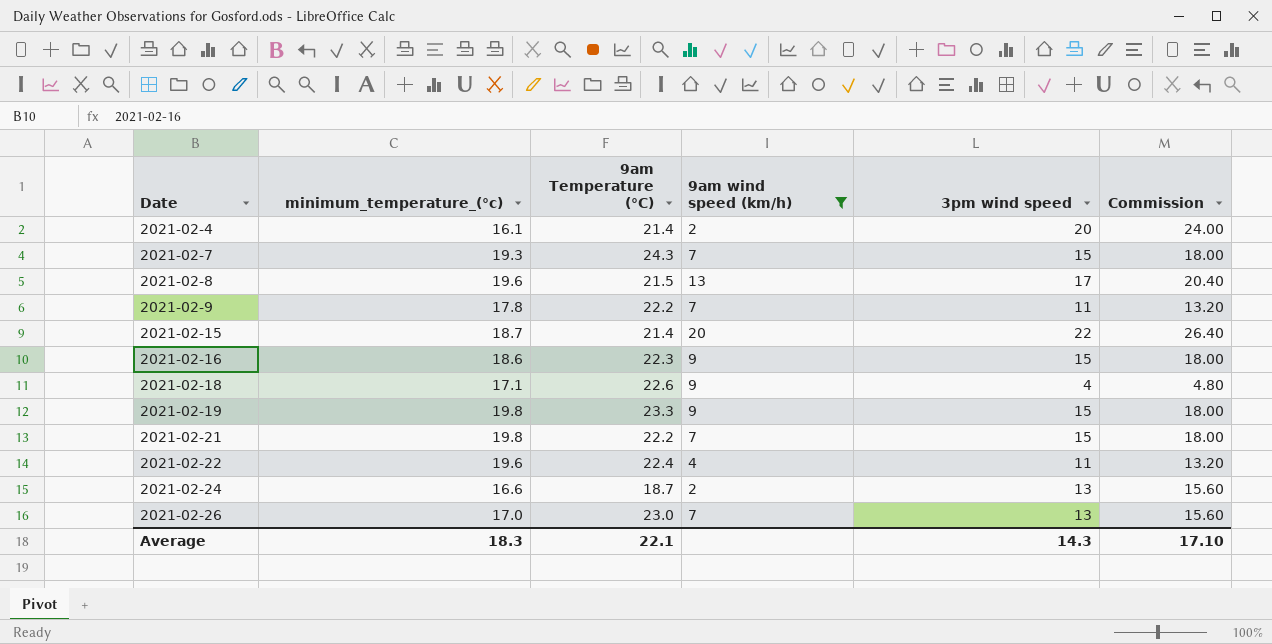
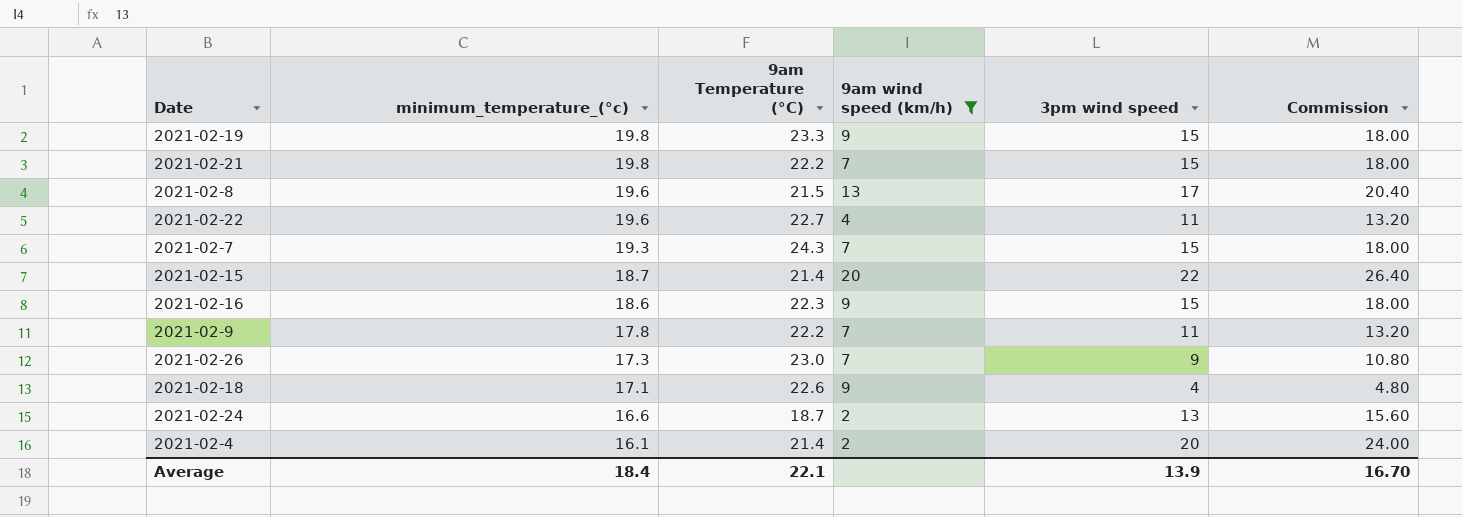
row order: Date ascending -> minimum_temperature_(°c) descending
2021-02-22 | 9am Temperature (°C): 22.4 -> 22.7
2021-02-26 | minimum_temperature_(°c): 17.0 -> 17.3
2021-02-26 | 3pm wind speed: 13 -> 9
2021-02-26 | Commission: 15.60 -> 10.80
Average | minimum_temperature_(°c): 18.3 -> 18.4
Average | 3pm wind speed: 14.3 -> 13.9
Average | Commission: 17.10 -> 16.70

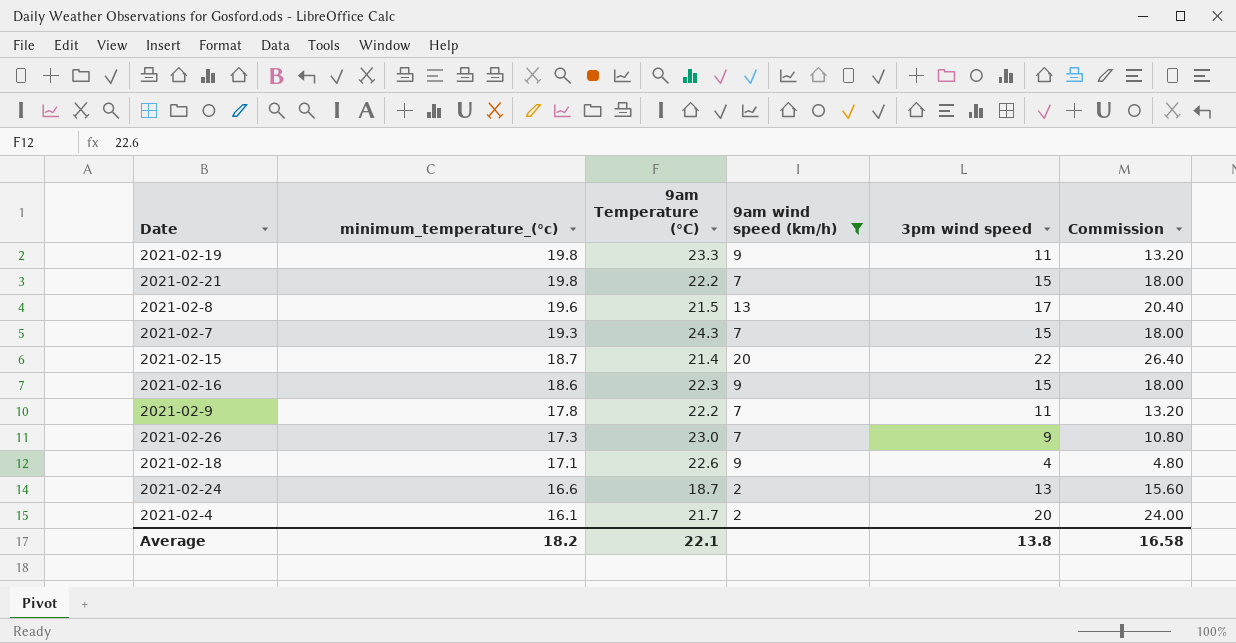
row 2021-02-22: 19.6 | 22.7 | 4 | 11 | 13.20 -> none
2021-02-19 | 3pm wind speed: 15 -> 11
2021-02-19 | Commission: 18.00 -> 13.20
2021-02-4 | 9am Temperature (°C): 21.4 -> 21.7
Average | minimum_temperature_(°c): 18.4 -> 18.2
Average | 3pm wind speed: 13.9 -> 13.8
Average | Commission: 16.70 -> 16.58

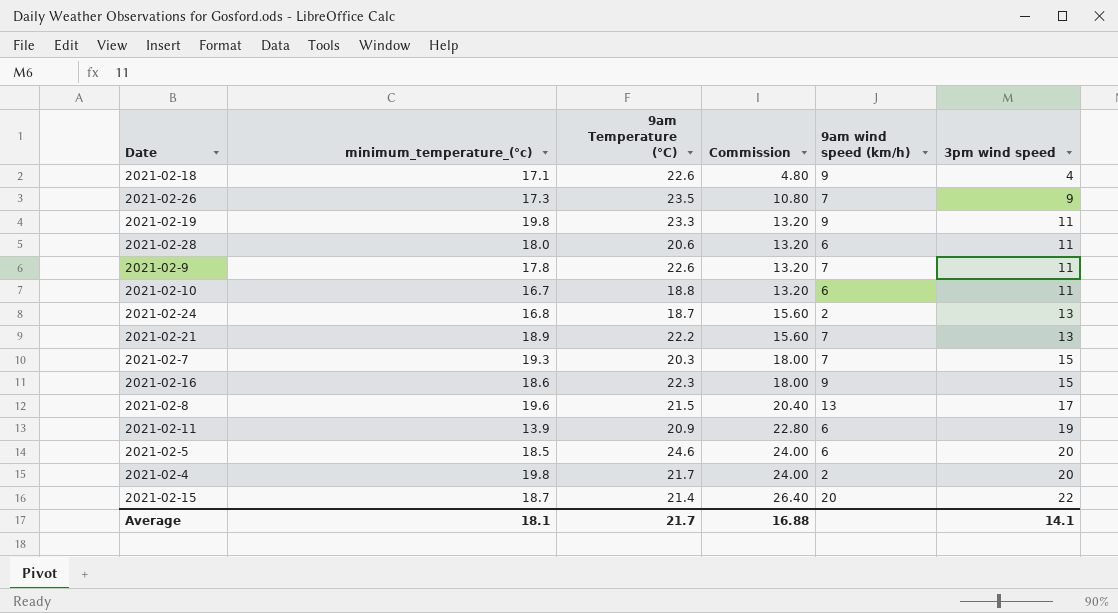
filter: 9am wind speed (km/h) != 6 -> none
row order: minimum_temperature_(°c) descending -> Commission ascending
column Commission | position: 6 -> 4
2021-02-26 | 9am Temperature (°C): 23.0 -> 23.5
2021-02-9 | 9am Temperature (°C): 22.2 -> 22.6
2021-02-24 | minimum_temperature_(°c): 16.6 -> 16.8
2021-02-21 | minimum_temperature_(°c): 19.8 -> 18.9
2021-02-21 | Commission: 18.00 -> 15.60
2021-02-21 | 3pm wind speed: 15 -> 13
2021-02-7 | 9am Temperature (°C): 24.3 -> 20.3
2021-02-4 | minimum_temperature_(°c): 16.1 -> 19.8
Average | minimum_temperature_(°c): 18.2 -> 18.1
Average | 9am Temperature (°C): 22.1 -> 21.7
Average | Commission: 16.58 -> 16.88
Average | 3pm wind speed: 13.8 -> 14.1

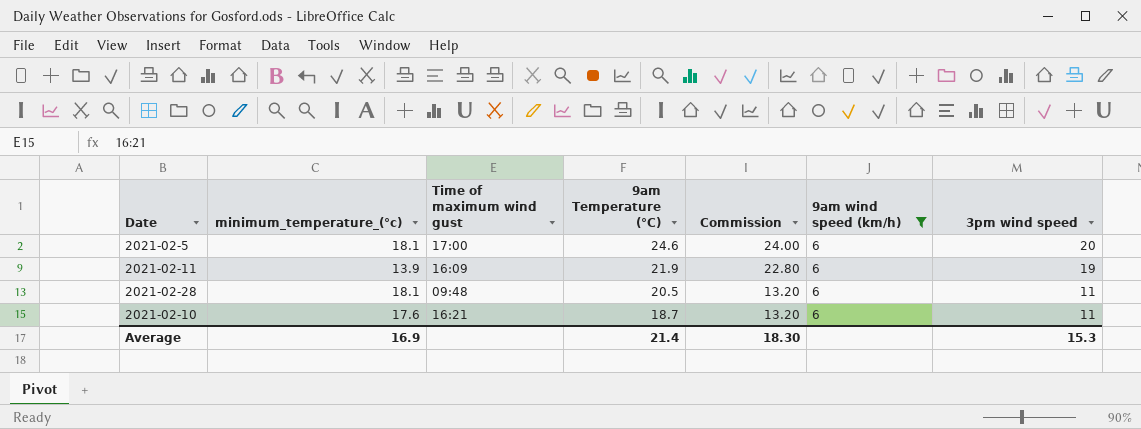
filter: none -> 9am wind speed (km/h) = 6
row order: Commission ascending -> 9am Temperature (°C) descending
column Time of maximum wind gust | position: none -> 3
2021-02-5 | minimum_temperature_(°c): 18.5 -> 18.1
2021-02-11 | 9am Temperature (°C): 20.9 -> 21.9
2021-02-28 | minimum_temperature_(°c): 18.0 -> 18.1
2021-02-28 | 9am Temperature (°C): 20.6 -> 20.5
2021-02-10 | minimum_temperature_(°c): 16.7 -> 17.6
2021-02-10 | 9am Temperature (°C): 18.8 -> 18.7
Average | minimum_temperature_(°c): 18.1 -> 16.9
Average | 9am Temperature (°C): 21.7 -> 21.4
Average | Commission: 16.88 -> 18.30
Average | 3pm wind speed: 14.1 -> 15.3

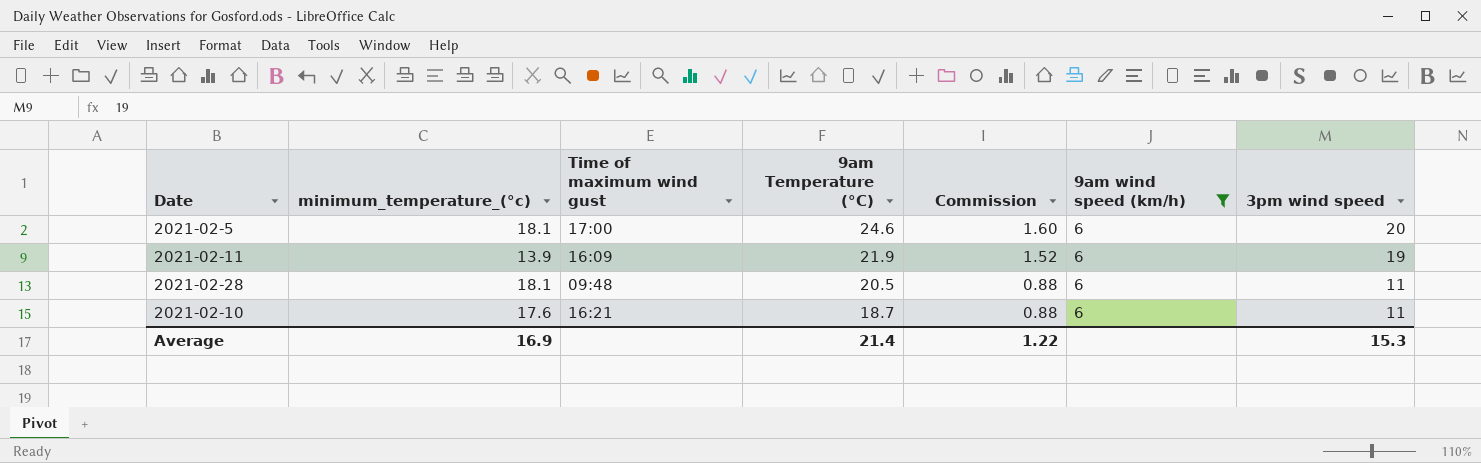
column Commission | formula: [3pm wind speed] * 1.2 -> [3pm wind speed] * 0.08
Average | Commission: 18.30 -> 1.22

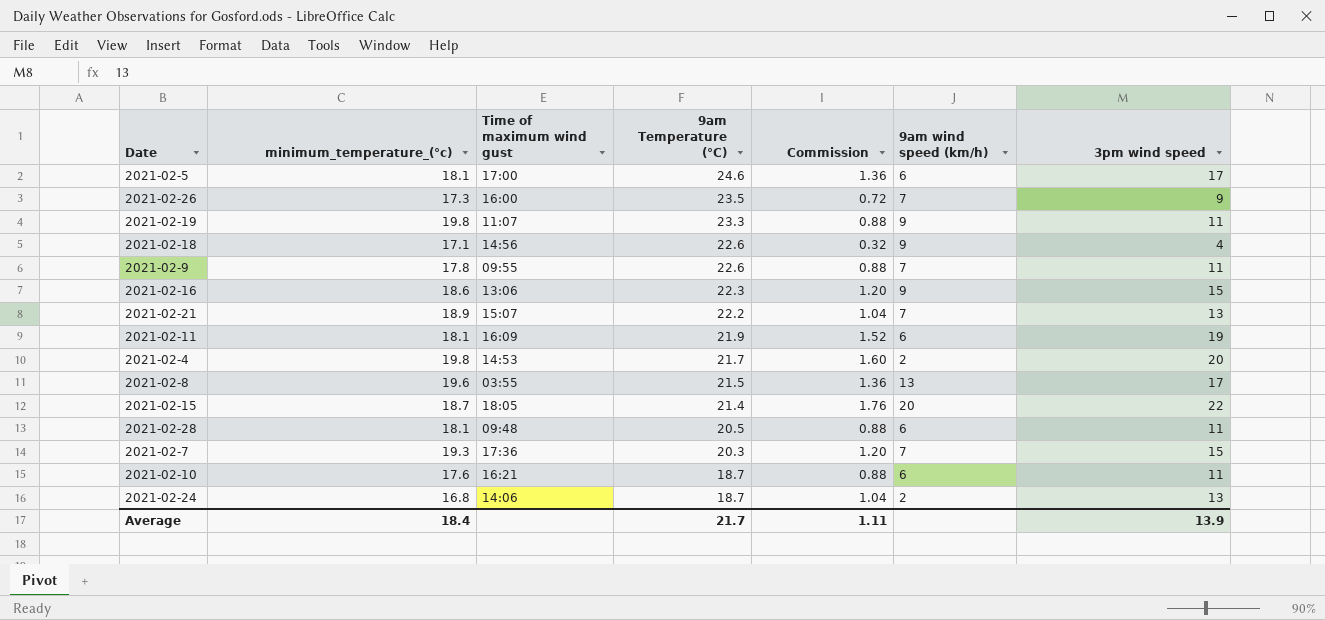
filter: 9am wind speed (km/h) = 6 -> none
2021-02-5 | Commission: 1.60 -> 1.36
2021-02-5 | 3pm wind speed: 20 -> 17
2021-02-11 | minimum_temperature_(°c): 13.9 -> 18.1
Average | minimum_temperature_(°c): 16.9 -> 18.4
Average | 9am Temperature (°C): 21.4 -> 21.7
Average | Commission: 1.22 -> 1.11
Average | 3pm wind speed: 15.3 -> 13.9

